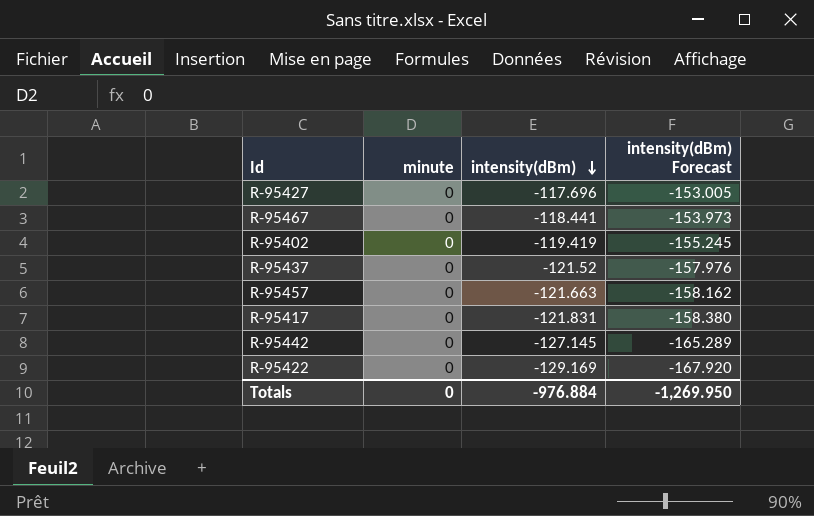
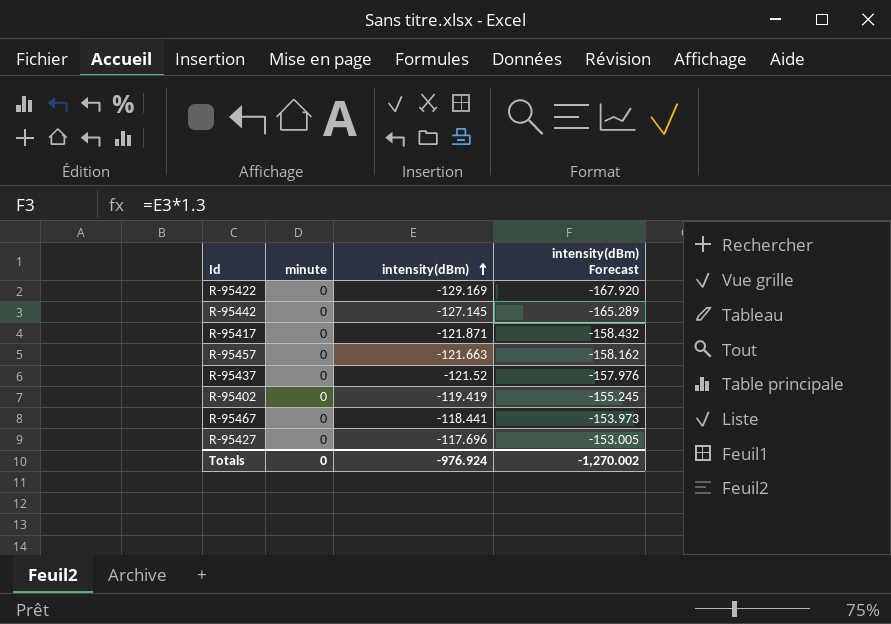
row order: intensity(dBm) descending -> intensity(dBm) ascending
R-95417 | intensity(dBm): -121.831 -> -121.871
R-95417 | intensity(dBm) Forecast: -158.380 -> -158.432
Totals | intensity(dBm): -976.884 -> -976.924
Totals | intensity(dBm) Forecast: -1,269.950 -> -1,270.002

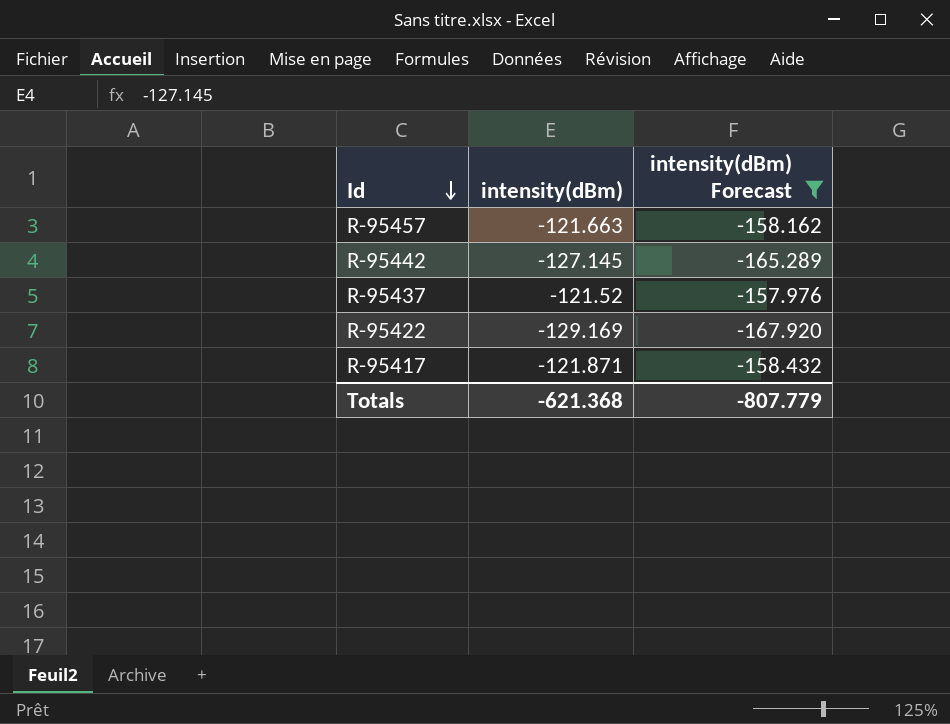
filter: none -> intensity(dBm) Forecast <= -157.976
row order: intensity(dBm) ascending -> Id descending
column minute | position: 2 -> none
Totals | intensity(dBm): -976.924 -> -621.368
Totals | intensity(dBm) Forecast: -1,270.002 -> -807.779

